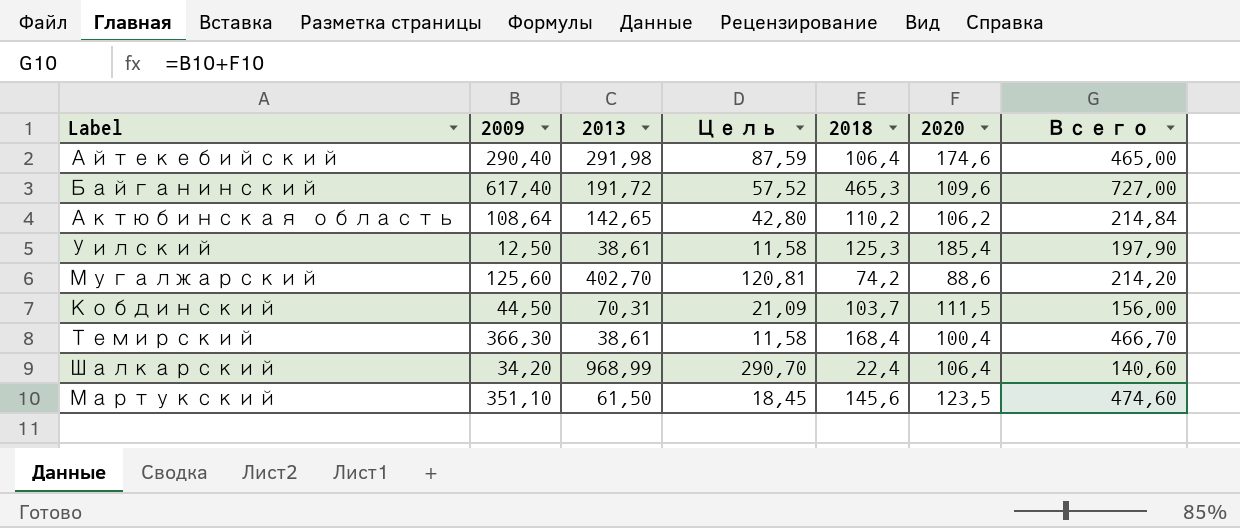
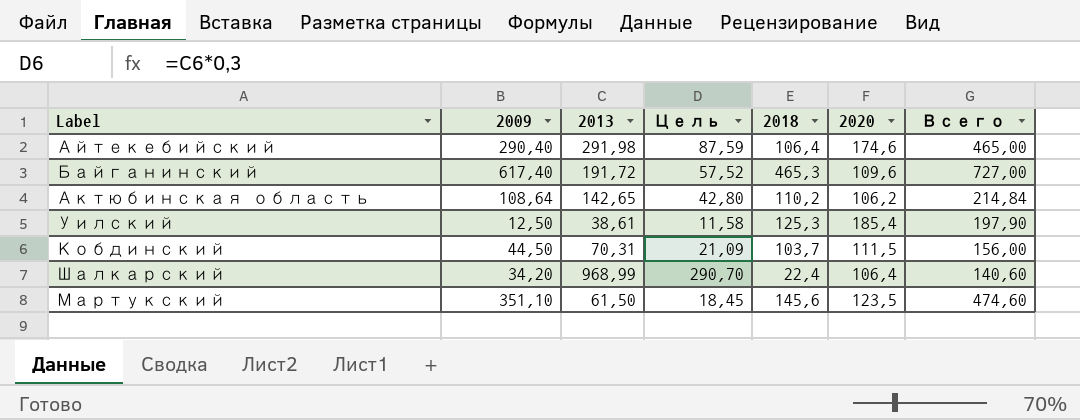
row Мугалжарский: 125,60 | 402,70 | 120,81 | 74,2 | 88,6 | 214,20 -> none
row Темирский: 366,30 | 38,61 | 11,58 | 168,4 | 100,4 | 466,70 -> none

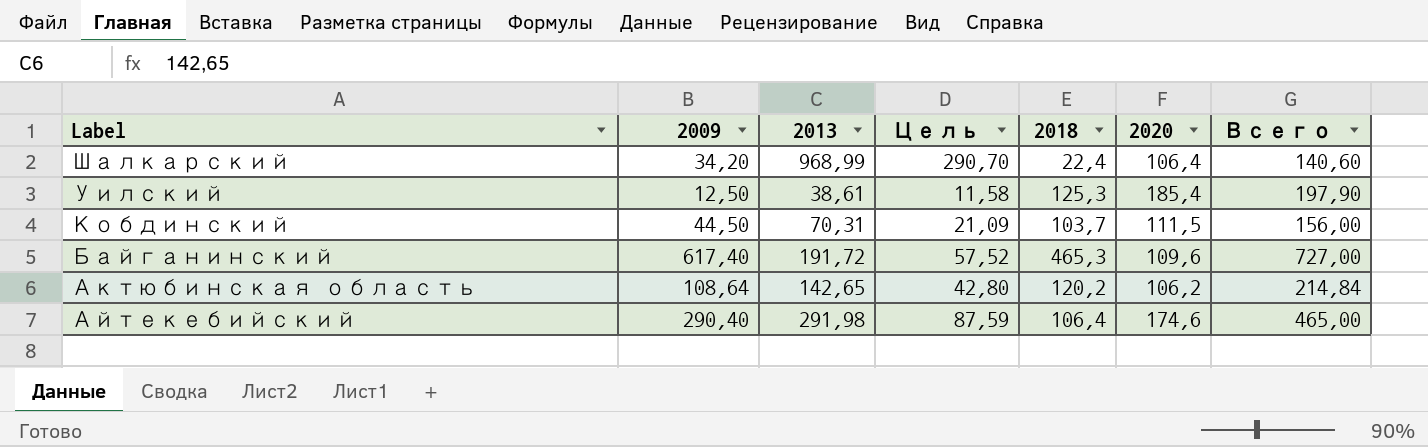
row order: none -> Label descending
row Мартукский: 351,10 | 61,50 | 18,45 | 145,6 | 123,5 | 474,60 -> none
Актюбинская область | 2018: 110,2 -> 120,2

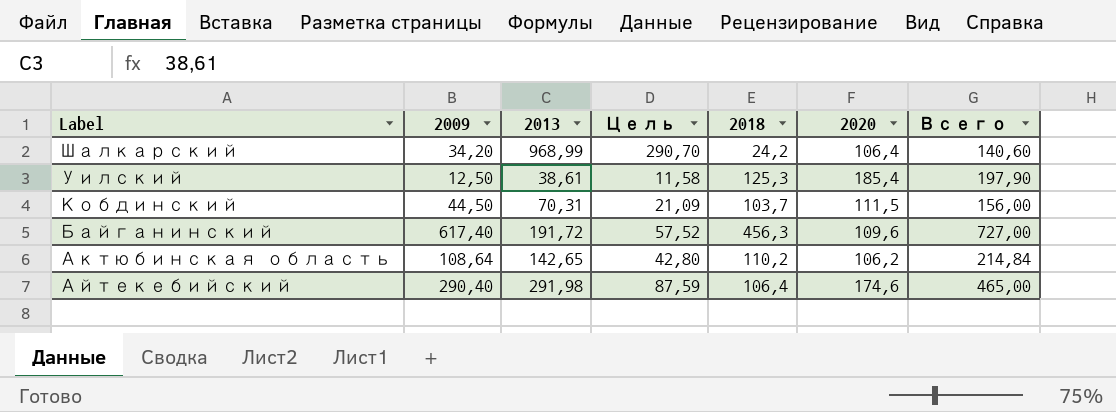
Шалкарский | 2018: 22,4 -> 24,2
Байганинский | 2018: 465,3 -> 456,3
Актюбинская область | 2018: 120,2 -> 110,2

